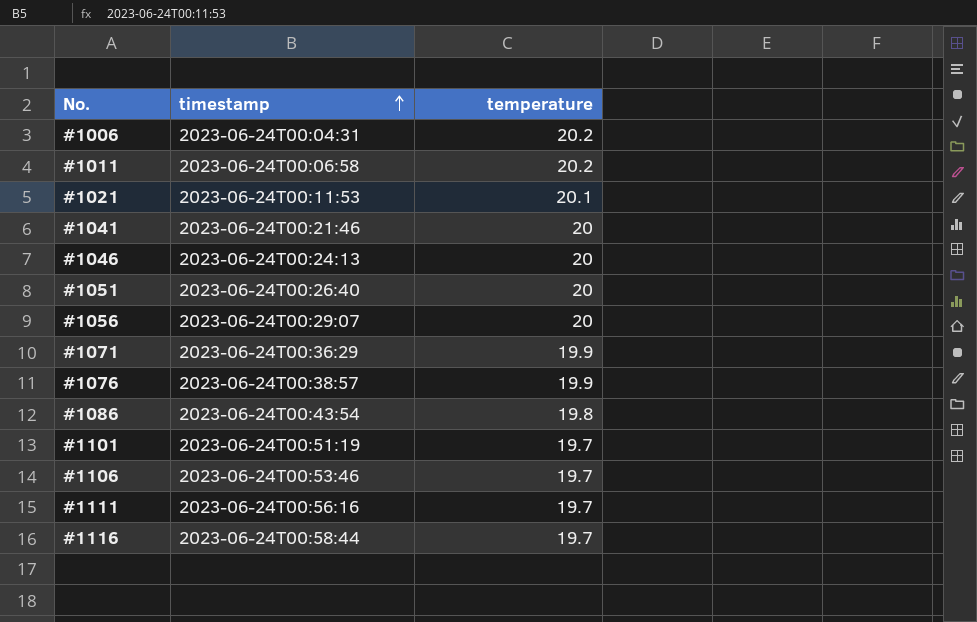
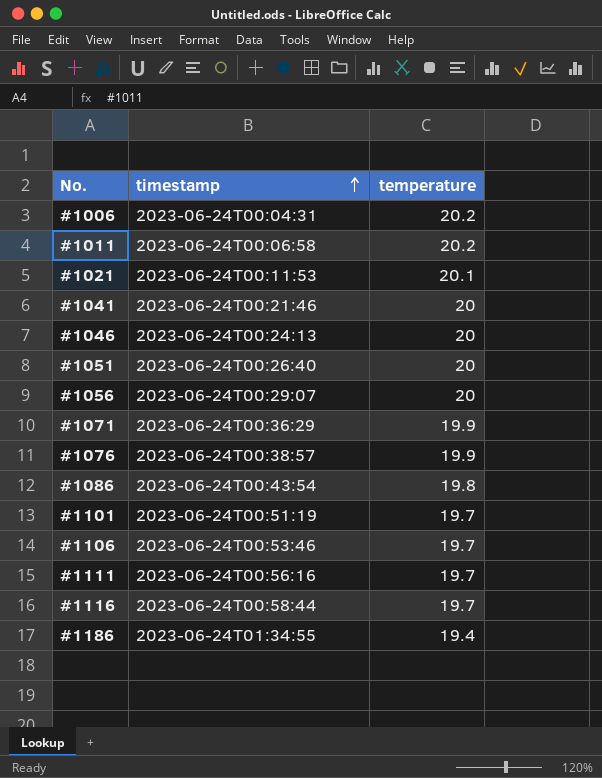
row #1186: none -> 2023-06-24T01:34:55 | 19.4

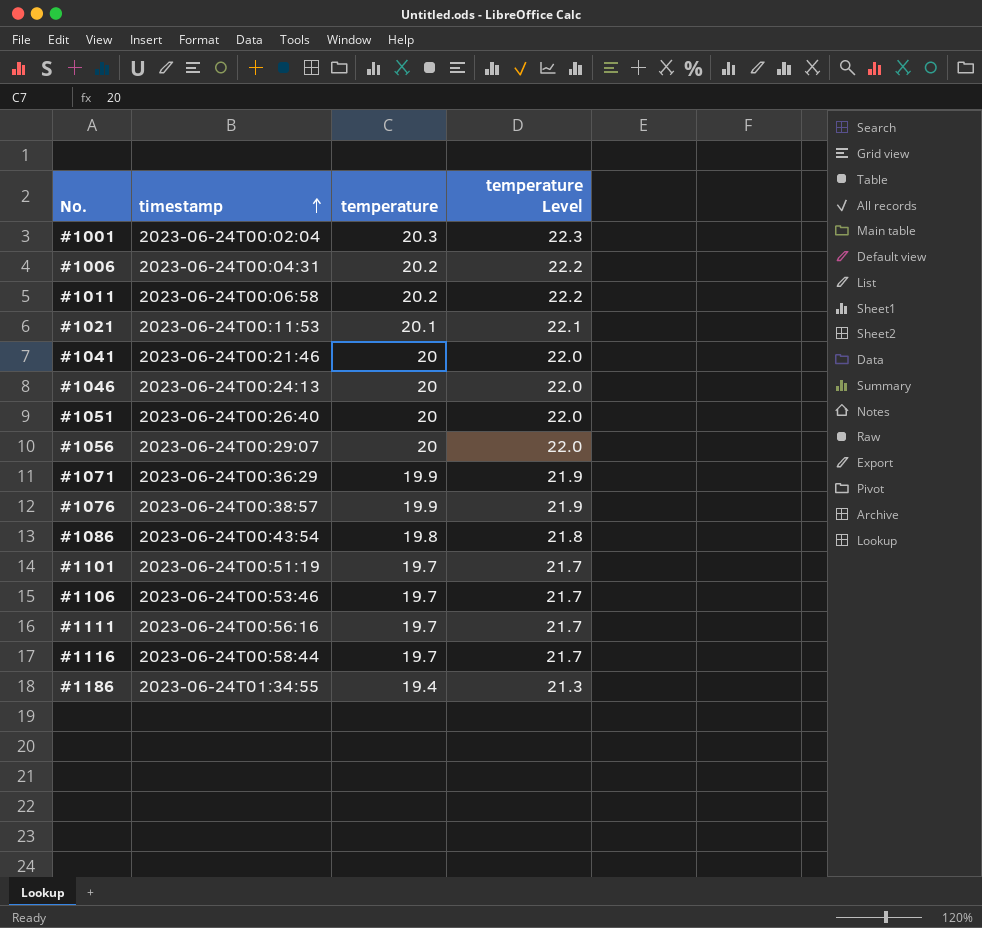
column temperature Level | formula: none -> [temperature] * 1.1
row #1001: none -> 2023-06-24T00:02:04 | 20.3 | 22.3

